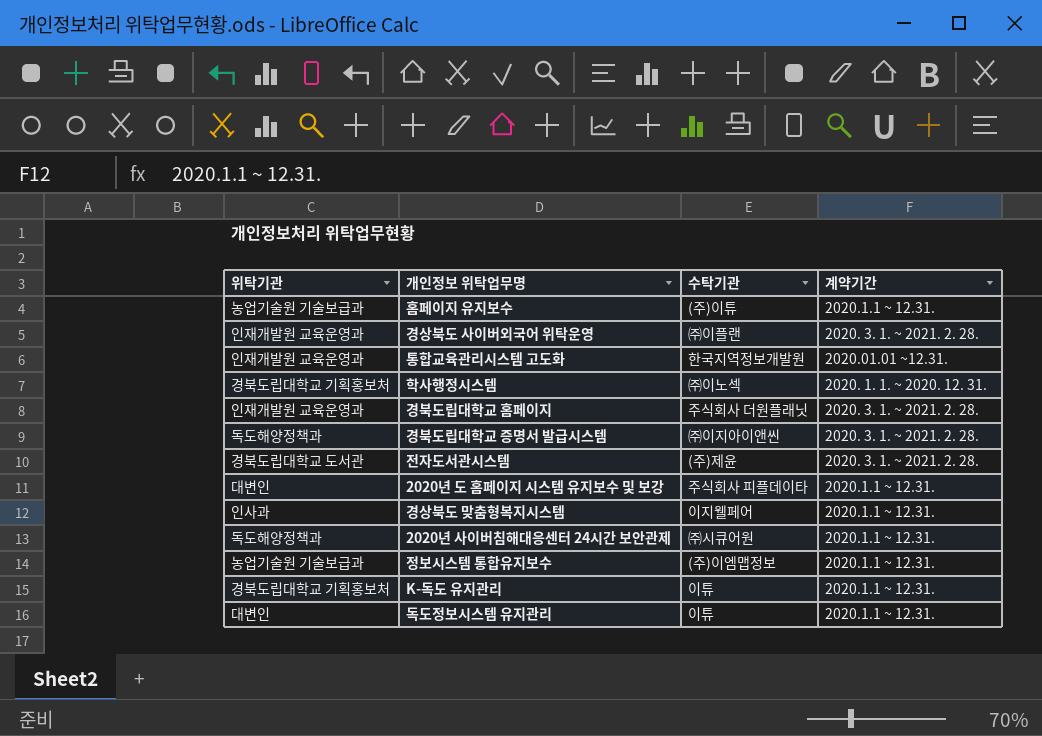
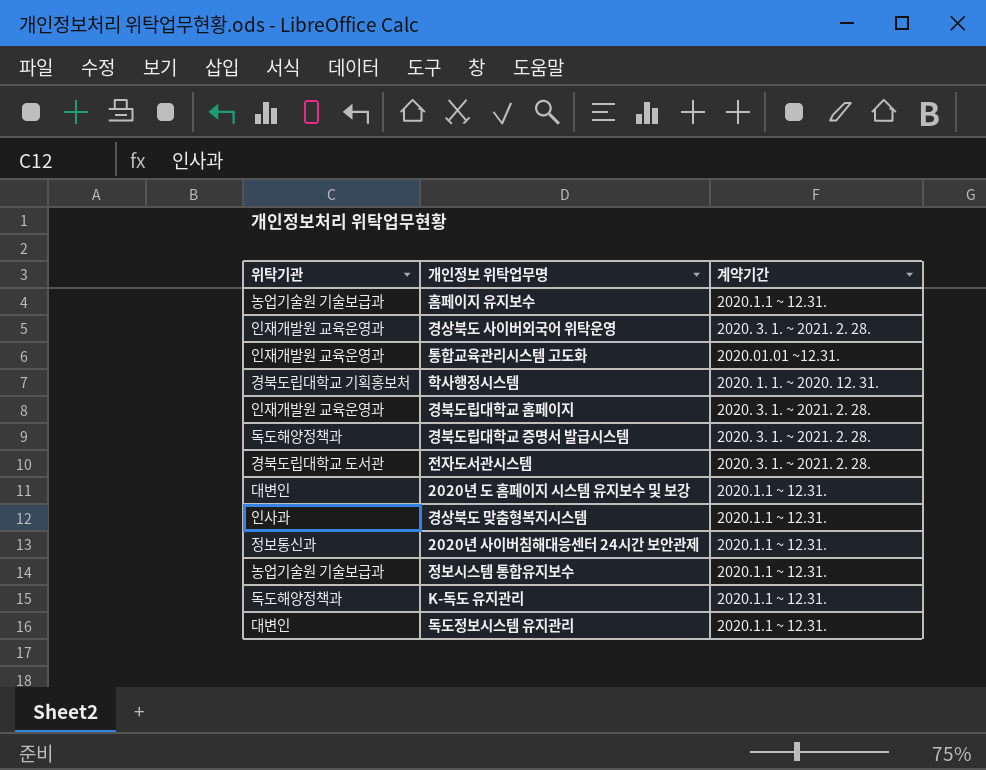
column 수탁기관 | position: 3 -> none
2020년 사이버침해대응센터 24시간 보안관제 | 위탁기관: 독도해양정책과 -> 정보통신과
K-독도 유지관리 | 위탁기관: 경북도립대학교 기획홍보처 -> 독도해양정책과

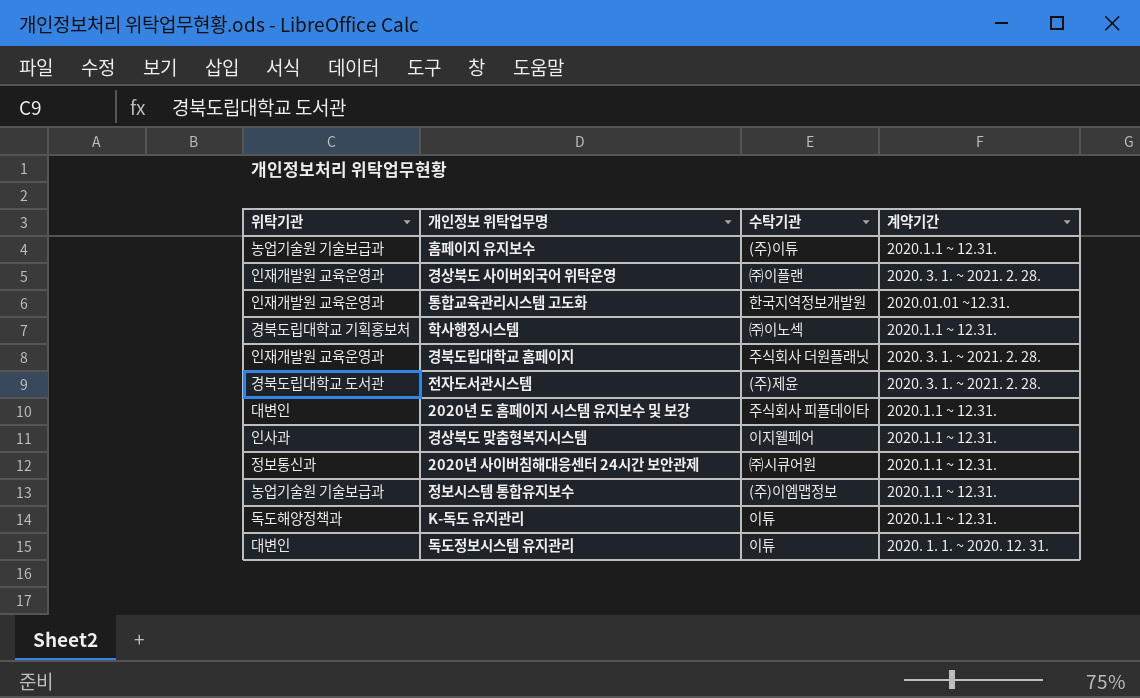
column 수탁기관 | position: none -> 3
row 경북도립대학교 증명서 발급시스템: 독도해양정책과 | 2020. 3. 1. ~ 2021. 2. 28. -> none
학사행정시스템 | 계약기간: 2020. 1. 1. ~ 2020. 12. 31. -> 2020.1.1 ~ 12.31.
독도정보시스템 유지관리 | 계약기간: 2020.1.1 ~ 12.31. -> 2020. 1. 1. ~ 2020. 12. 31.

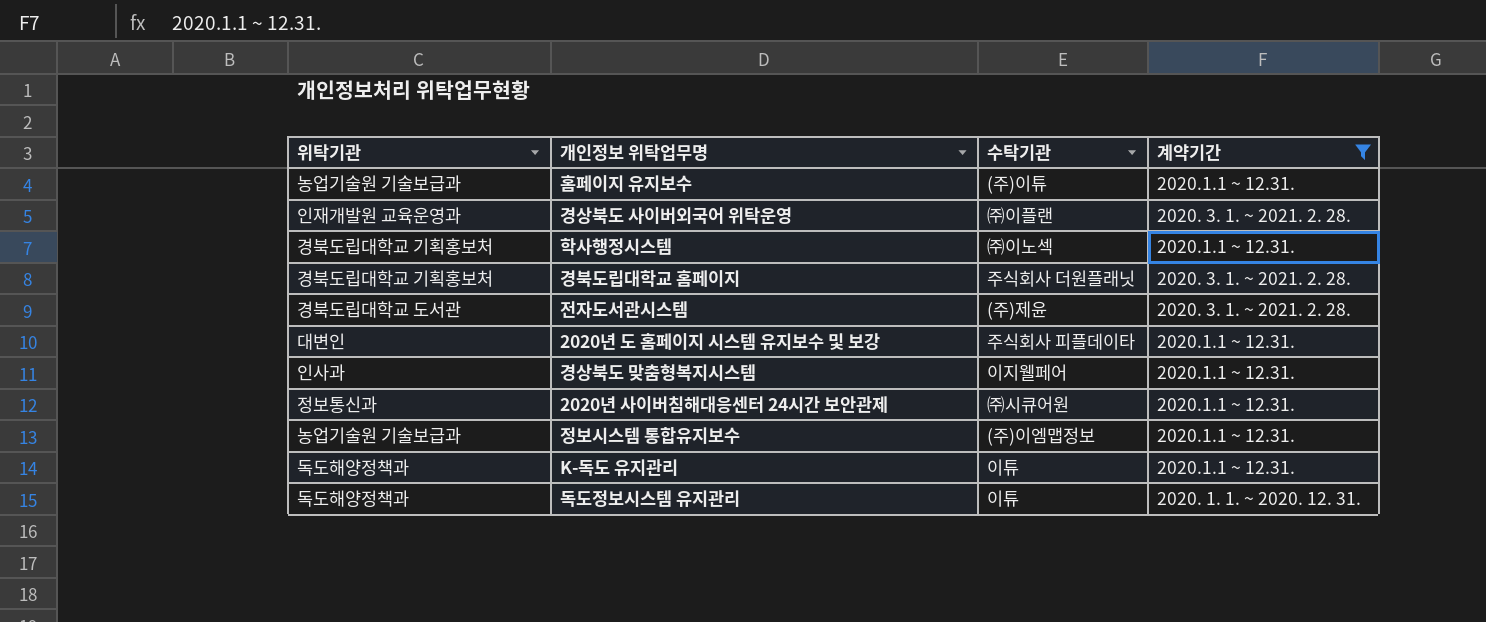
filter: none -> 계약기간 != 2020.01.01 ~12.31.
경북도립대학교 홈페이지 | 위탁기관: 인재개발원 교육운영과 -> 경북도립대학교 기획홍보처
독도정보시스템 유지관리 | 위탁기관: 대변인 -> 독도해양정책과

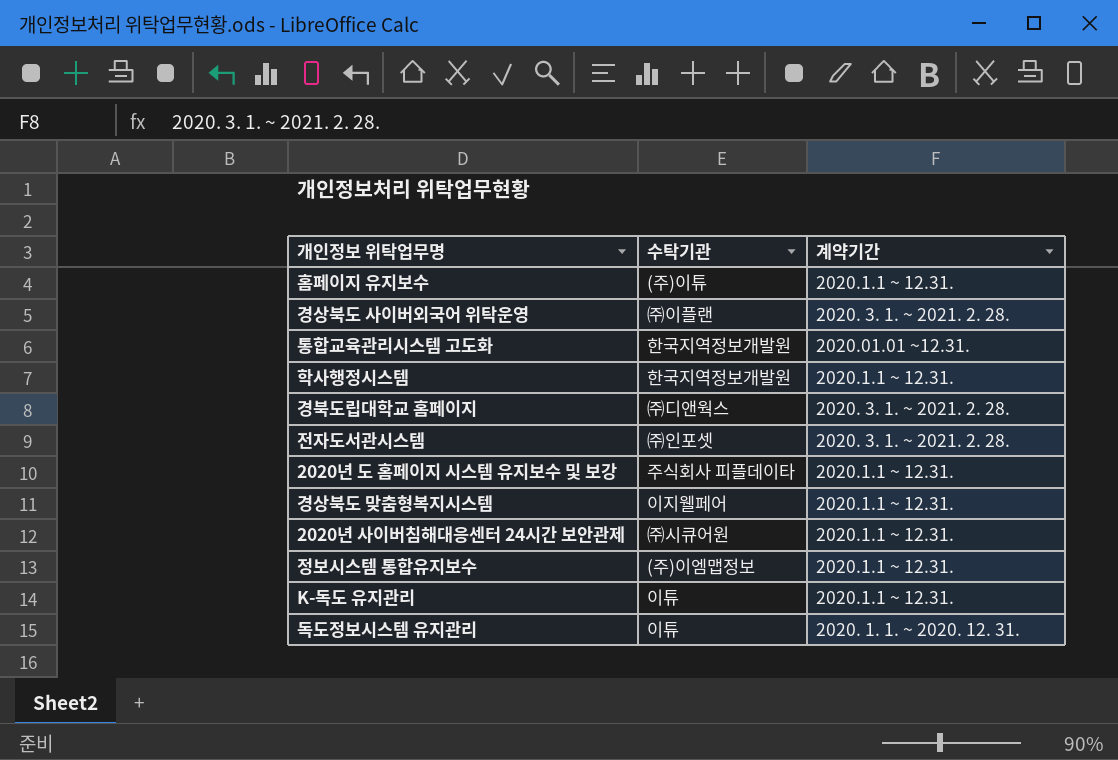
filter: 계약기간 != 2020.01.01 ~12.31. -> none
column 위탁기관 | position: 1 -> none
학사행정시스템 | 수탁기관: ㈜이노섹 -> 한국지역정보개발원
경북도립대학교 홈페이지 | 수탁기관: 주식회사 더원플래닛 -> ㈜디앤웍스
전자도서관시스템 | 수탁기관: (주)제윤 -> ㈜인포셋

